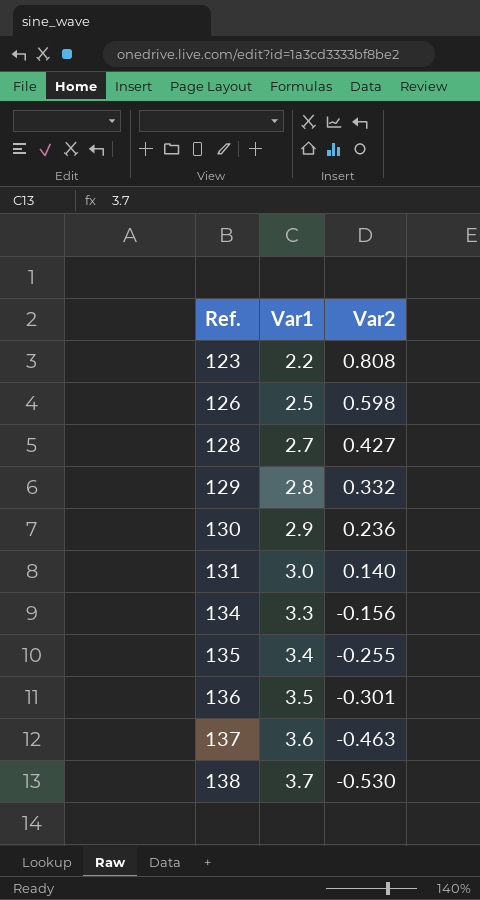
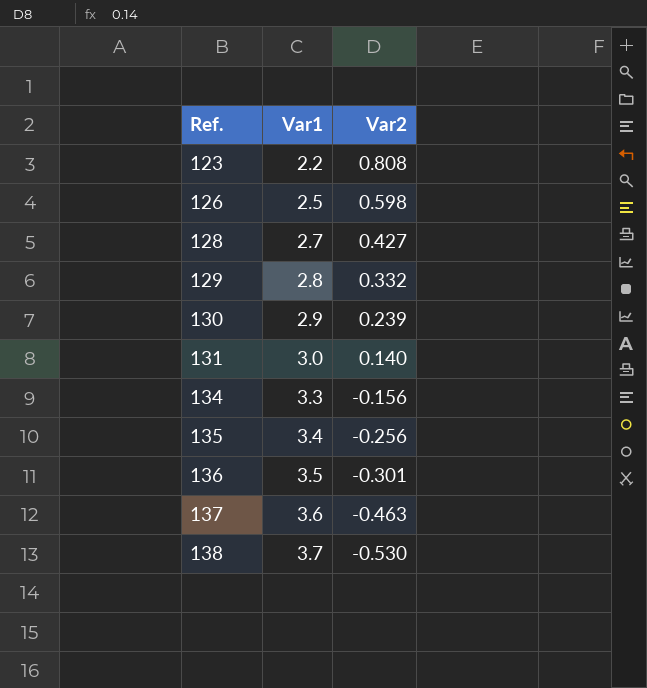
130 | Var2: 0.236 -> 0.239
135 | Var2: -0.255 -> -0.256

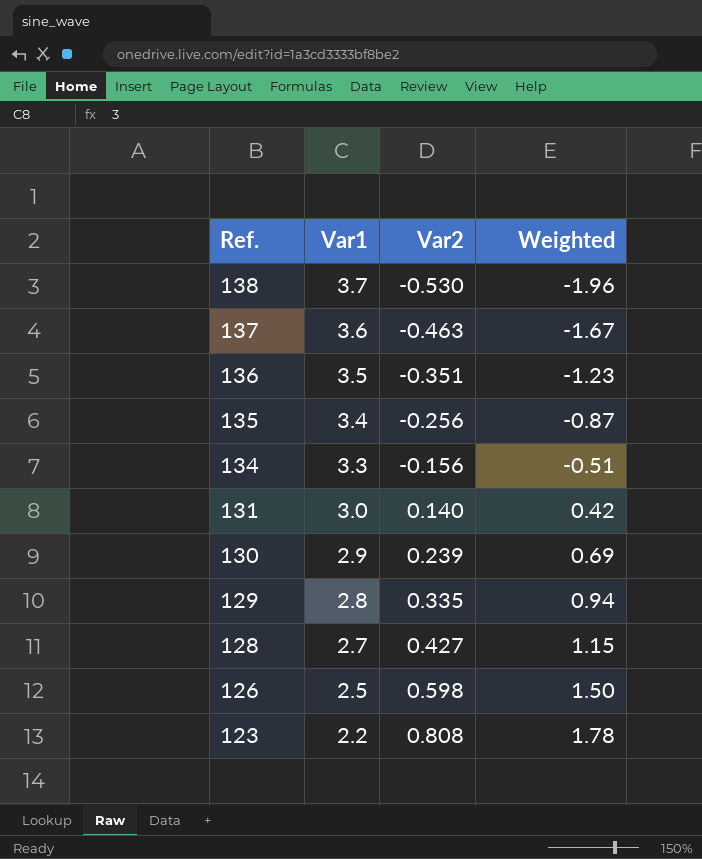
row order: Ref. ascending -> Ref. descending
column Weighted | formula: none -> [Var1] * [Var2]
136 | Var2: -0.301 -> -0.351
129 | Var2: 0.332 -> 0.335

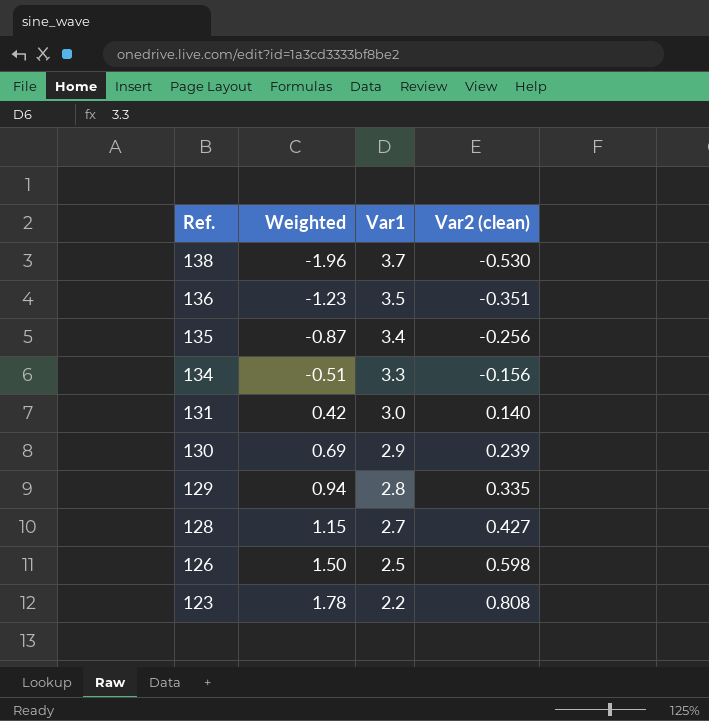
column Weighted | position: 4 -> 2
column name: Var2 -> Var2 (clean)
row 137: 3.6 | -0.463 | -1.67 -> none

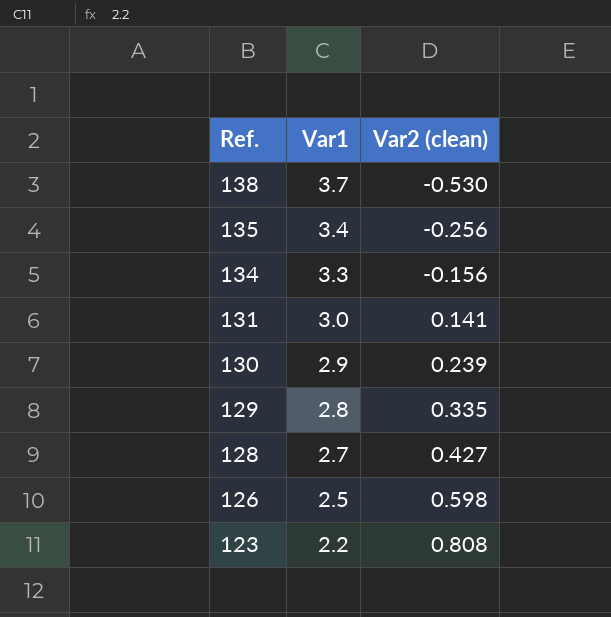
column Weighted | formula: [Var1] * [Var2 (clean)] -> none
row 136: -1.23 | 3.5 | -0.351 -> none
131 | Var2 (clean): 0.140 -> 0.141

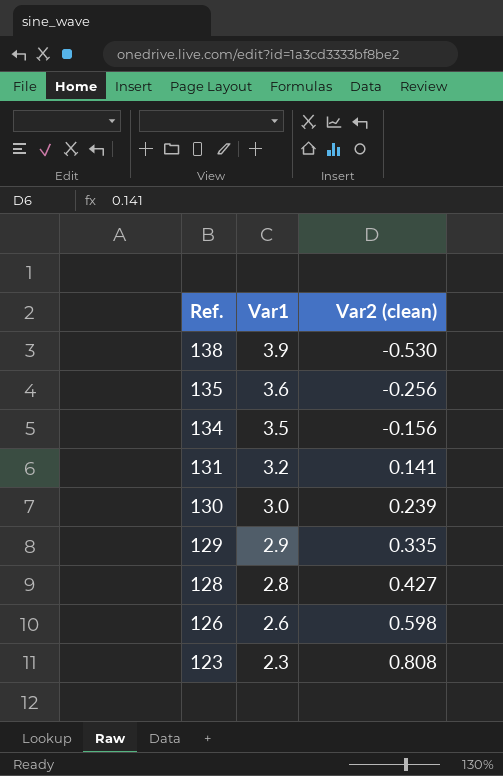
138 | Var1: 3.7 -> 3.9
135 | Var1: 3.4 -> 3.6
134 | Var1: 3.3 -> 3.5
131 | Var1: 3.0 -> 3.2
130 | Var1: 2.9 -> 3.0
129 | Var1: 2.8 -> 2.9
128 | Var1: 2.7 -> 2.8
126 | Var1: 2.5 -> 2.6
123 | Var1: 2.2 -> 2.3

